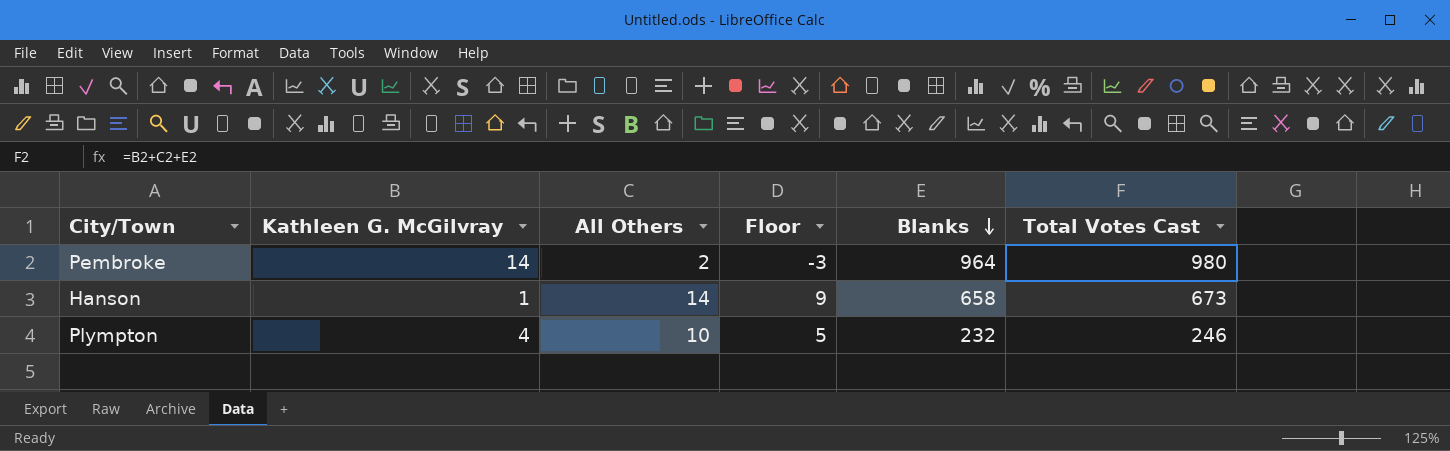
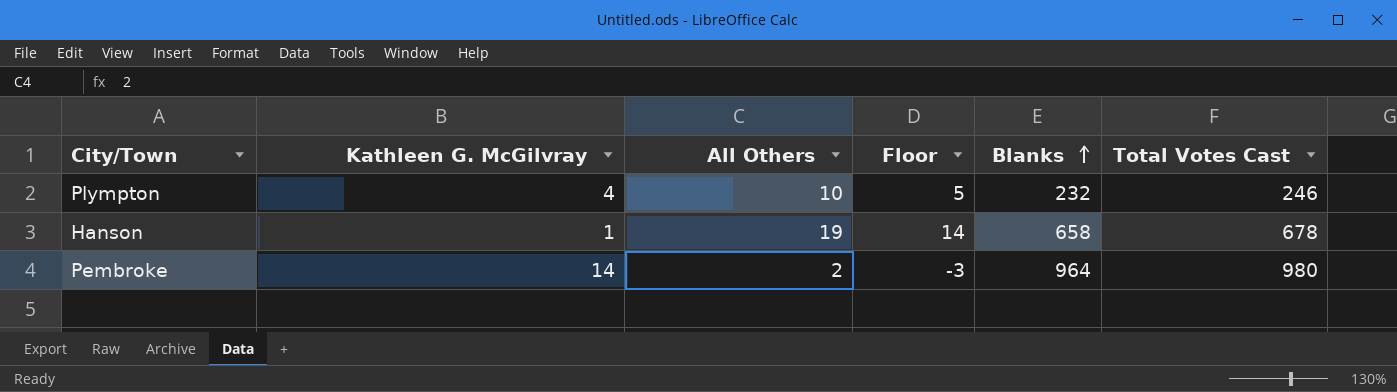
row order: Blanks descending -> Blanks ascending
Hanson | All Others: 14 -> 19
Hanson | Floor: 9 -> 14
Hanson | Total Votes Cast: 673 -> 678

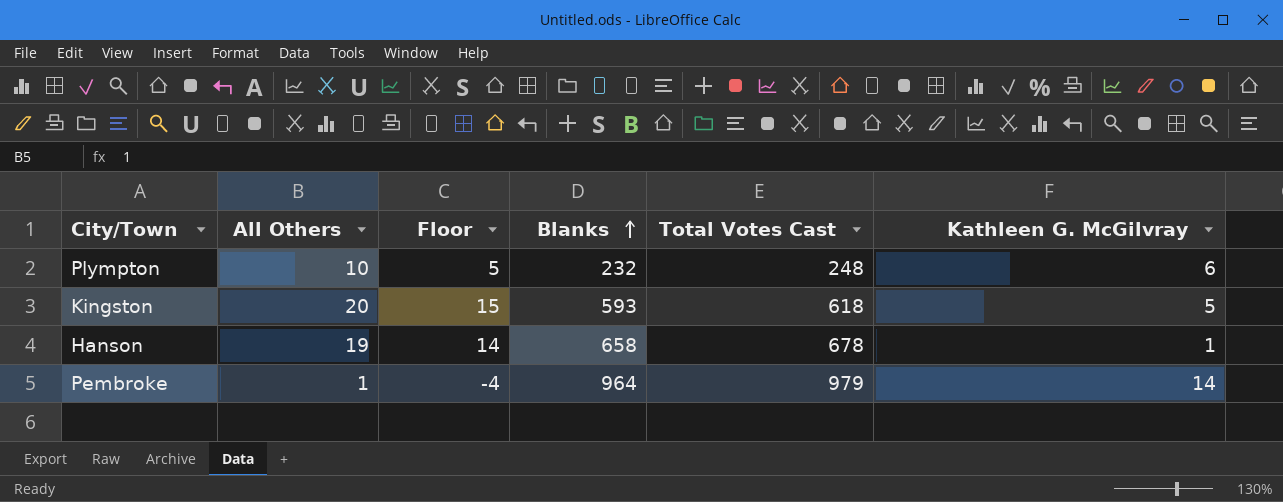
column Kathleen G. McGilvray | position: 2 -> 6
Plympton | Total Votes Cast: 246 -> 248
Plympton | Kathleen G. McGilvray: 4 -> 6
row Kingston: none -> 20 | 15 | 593 | 618 | 5
Pembroke | All Others: 2 -> 1
Pembroke | Floor: -3 -> -4
Pembroke | Total Votes Cast: 980 -> 979

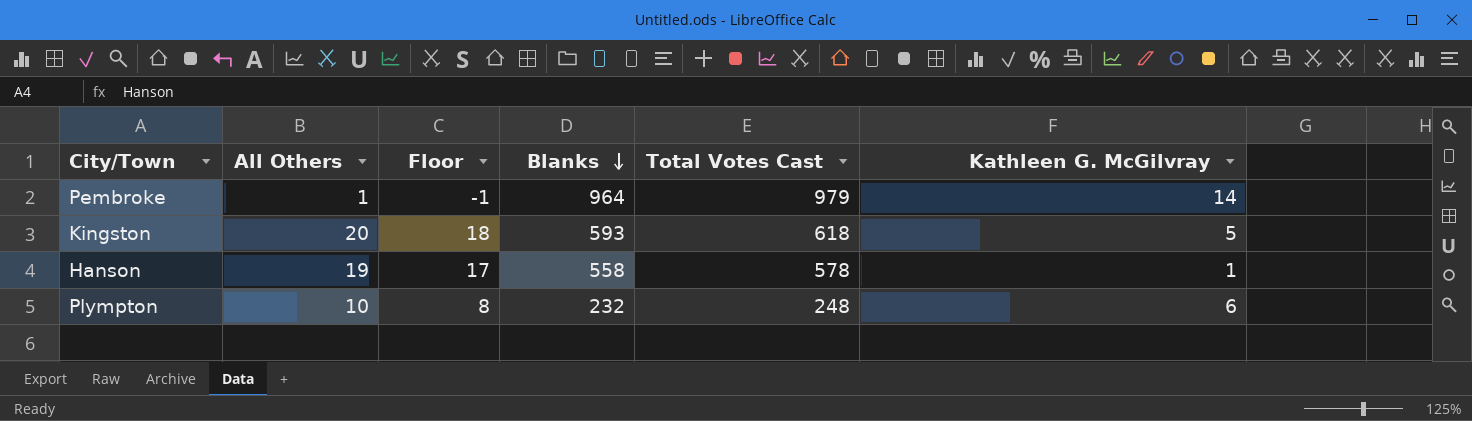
row order: Blanks ascending -> Blanks descending
column Floor | formula: [All Others] - 5 -> [All Others] - 2
Hanson | Blanks: 658 -> 558
Hanson | Total Votes Cast: 678 -> 578

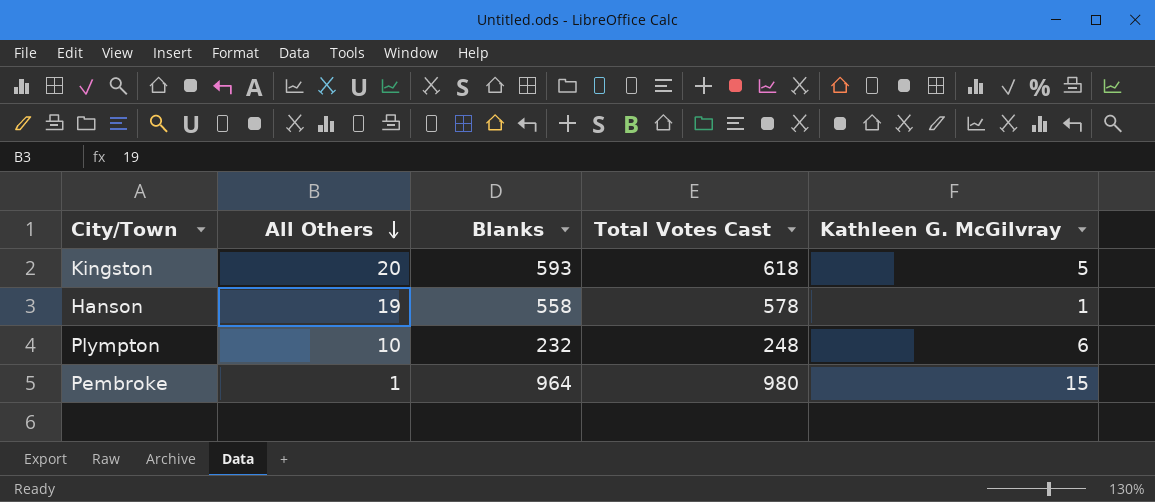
row order: Blanks descending -> All Others descending
column Floor | formula: [All Others] - 2 -> none
Pembroke | Total Votes Cast: 979 -> 980
Pembroke | Kathleen G. McGilvray: 14 -> 15

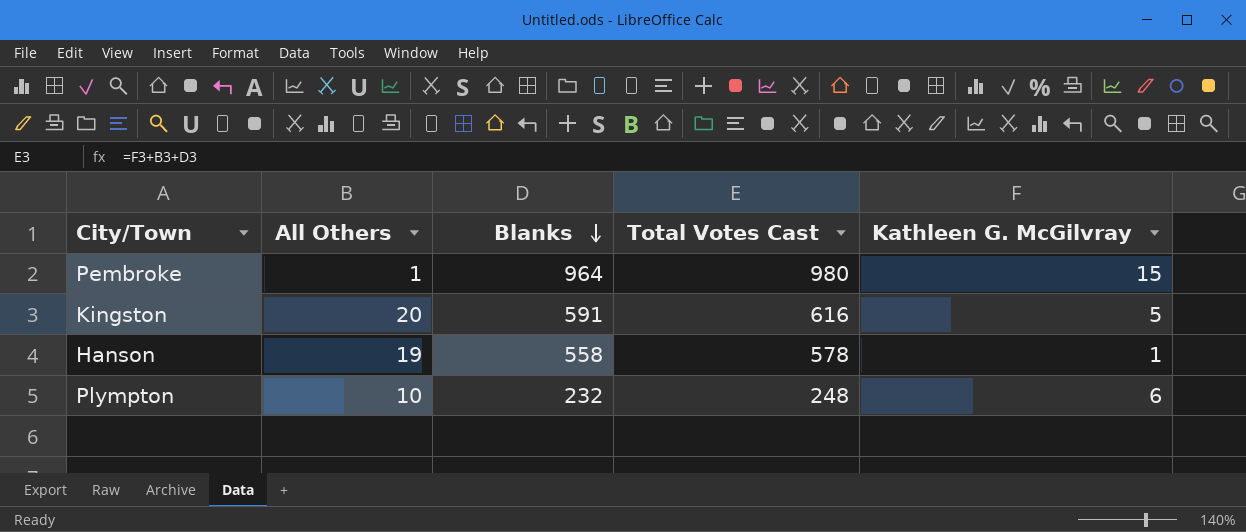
row order: All Others descending -> Blanks descending
Kingston | Blanks: 593 -> 591
Kingston | Total Votes Cast: 618 -> 616

